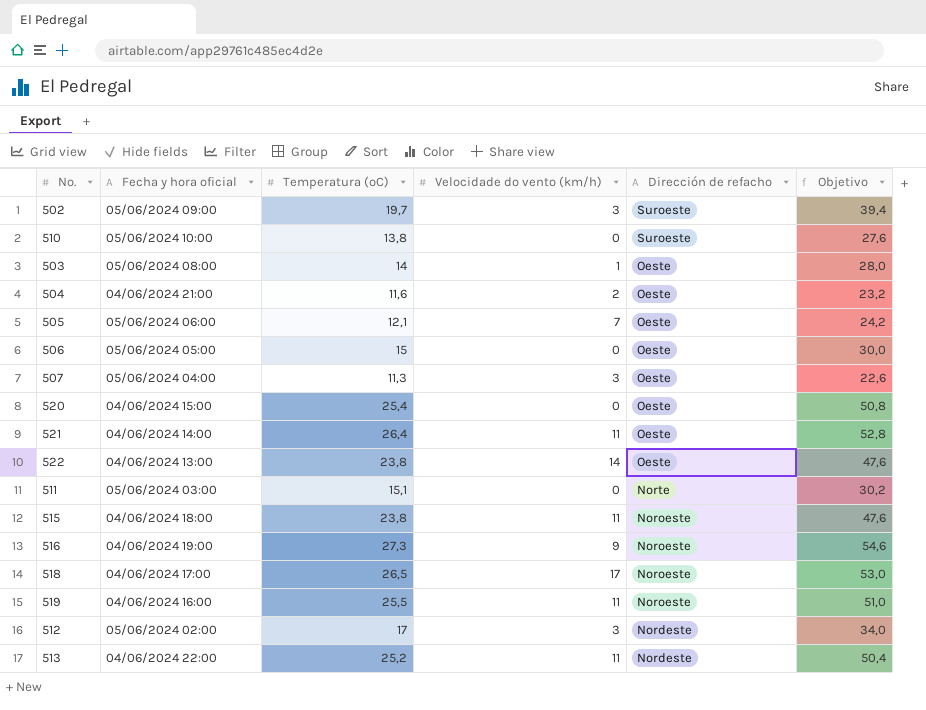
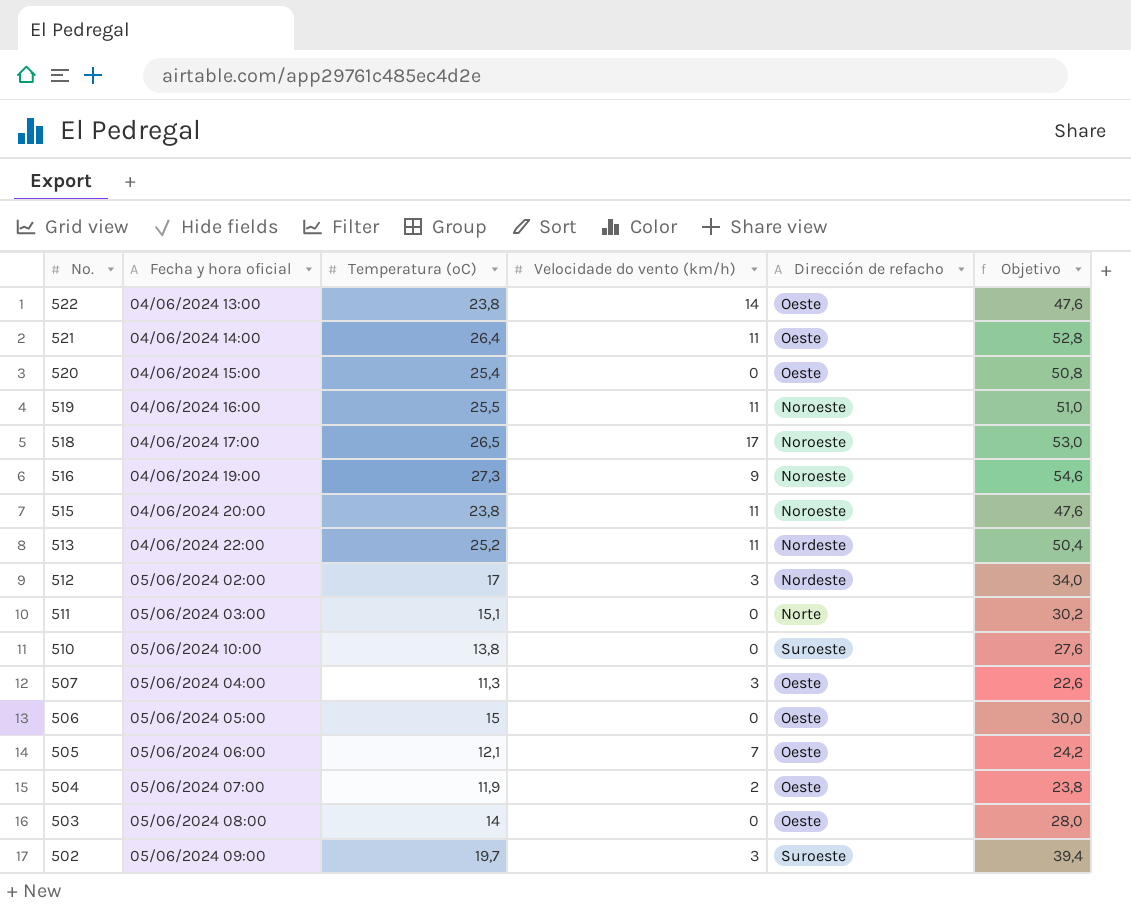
row order: Dirección de refacho descending -> No. descending
515 | Fecha y hora oficial: 04/06/2024 18:00 -> 04/06/2024 20:00
504 | Fecha y hora oficial: 04/06/2024 21:00 -> 05/06/2024 07:00
504 | Temperatura (ºC): 11,6 -> 11,9
504 | Objetivo: 23,2 -> 23,8
503 | Velocidade do vento (km/h): 1 -> 0

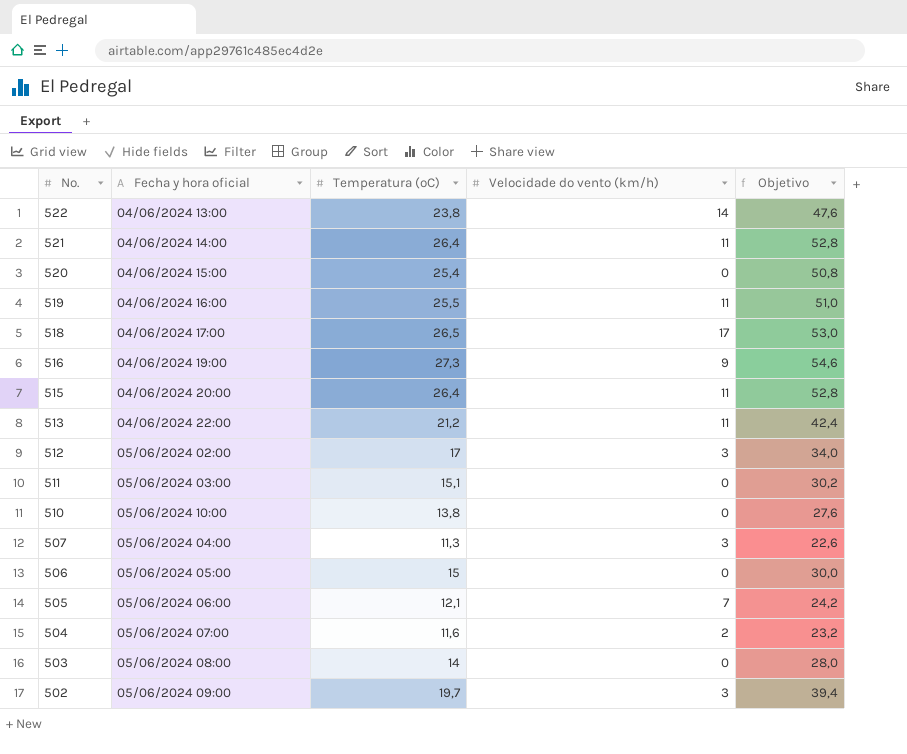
column Dirección de refacho | position: 5 -> none
515 | Temperatura (ºC): 23,8 -> 26,4
515 | Objetivo: 47,6 -> 52,8
513 | Temperatura (ºC): 25,2 -> 21,2
513 | Objetivo: 50,4 -> 42,4
504 | Temperatura (ºC): 11,9 -> 11,6
504 | Objetivo: 23,8 -> 23,2

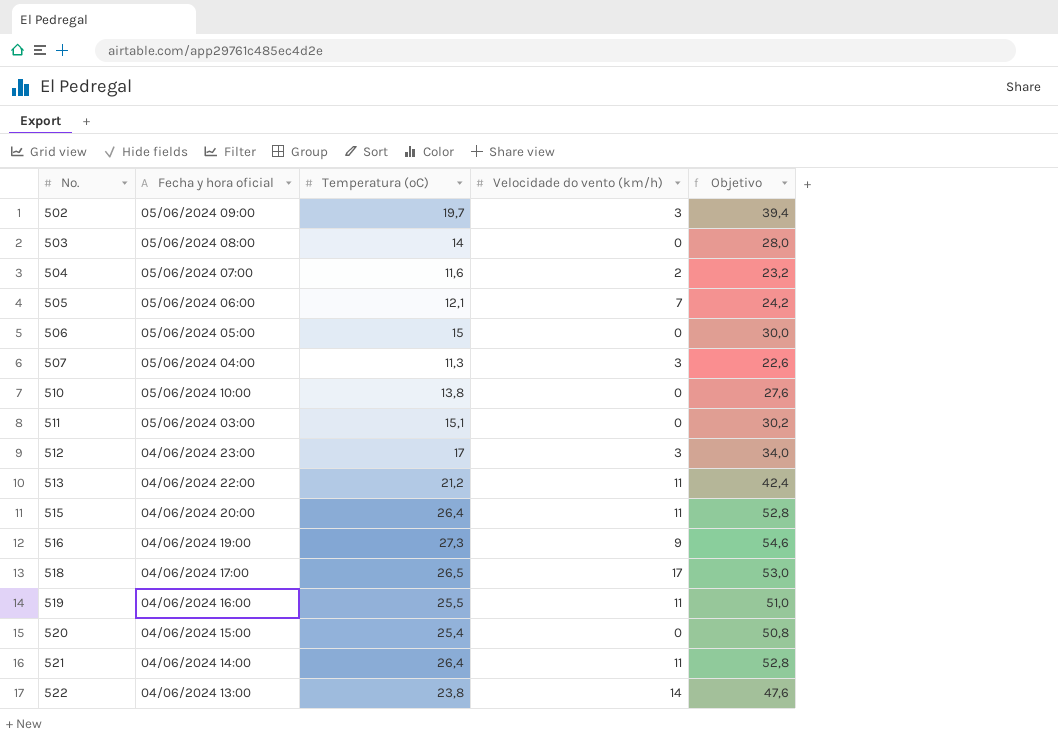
row order: No. descending -> No. ascending
512 | Fecha y hora oficial: 05/06/2024 02:00 -> 04/06/2024 23:00

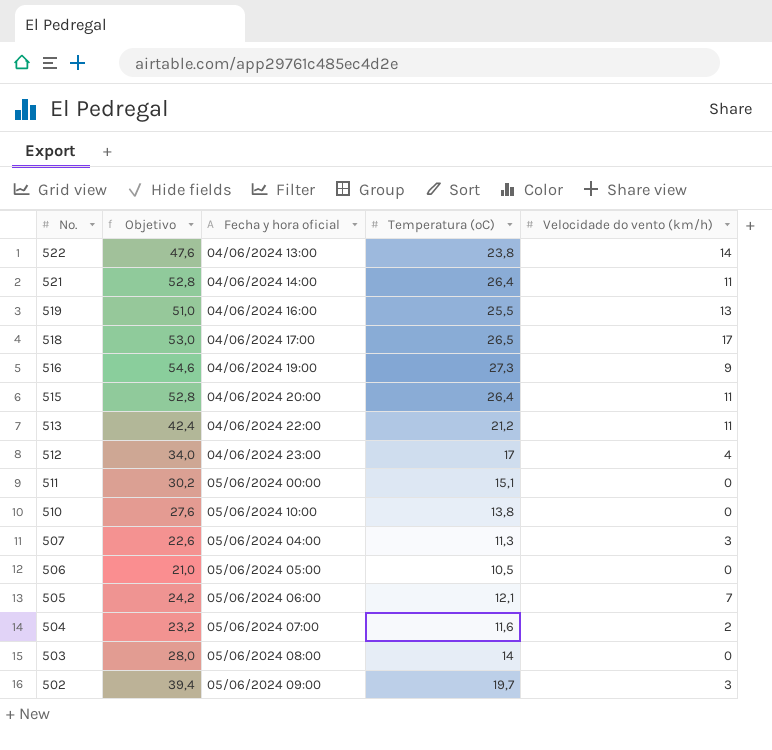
row order: No. ascending -> No. descending
column Objetivo | position: 5 -> 2
row 520: 04/06/2024 15:00 | 25,4 | 0 | 50,8 -> none
519 | Velocidade do vento (km/h): 11 -> 13
512 | Velocidade do vento (km/h): 3 -> 4
511 | Fecha y hora oficial: 05/06/2024 03:00 -> 05/06/2024 00:00
506 | Objetivo: 30,0 -> 21,0
506 | Temperatura (ºC): 15 -> 10,5

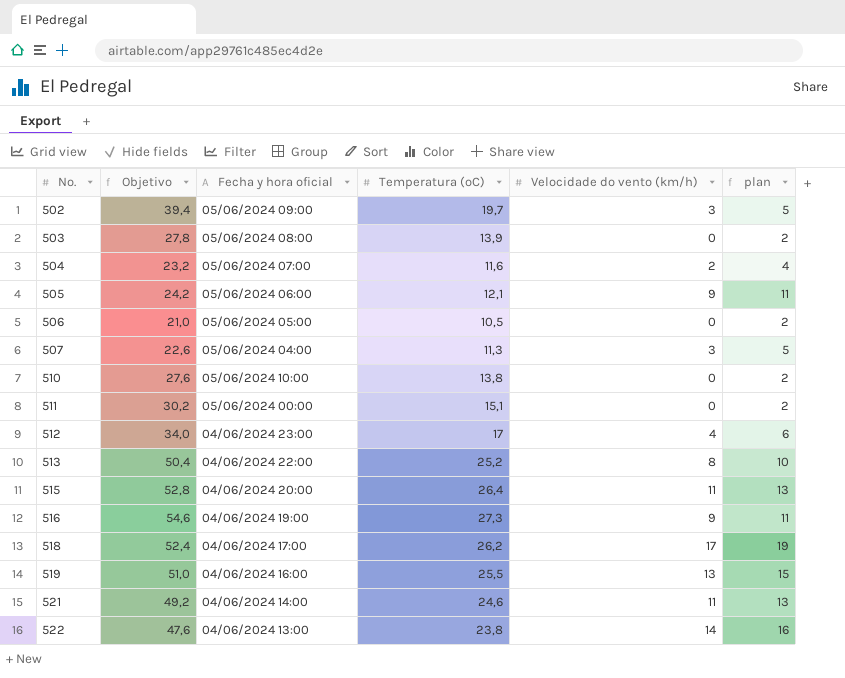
row order: No. descending -> No. ascending
column plan | formula: none -> [Velocidade do vento (km/h)] + 2
503 | Objetivo: 28,0 -> 27,8
503 | Temperatura (ºC): 14 -> 13,9
505 | Velocidade do vento (km/h): 7 -> 9
513 | Objetivo: 42,4 -> 50,4
513 | Temperatura (ºC): 21,2 -> 25,2
513 | Velocidade do vento (km/h): 11 -> 8
518 | Objetivo: 53,0 -> 52,4
518 | Temperatura (ºC): 26,5 -> 26,2
521 | Objetivo: 52,8 -> 49,2
521 | Temperatura (ºC): 26,4 -> 24,6

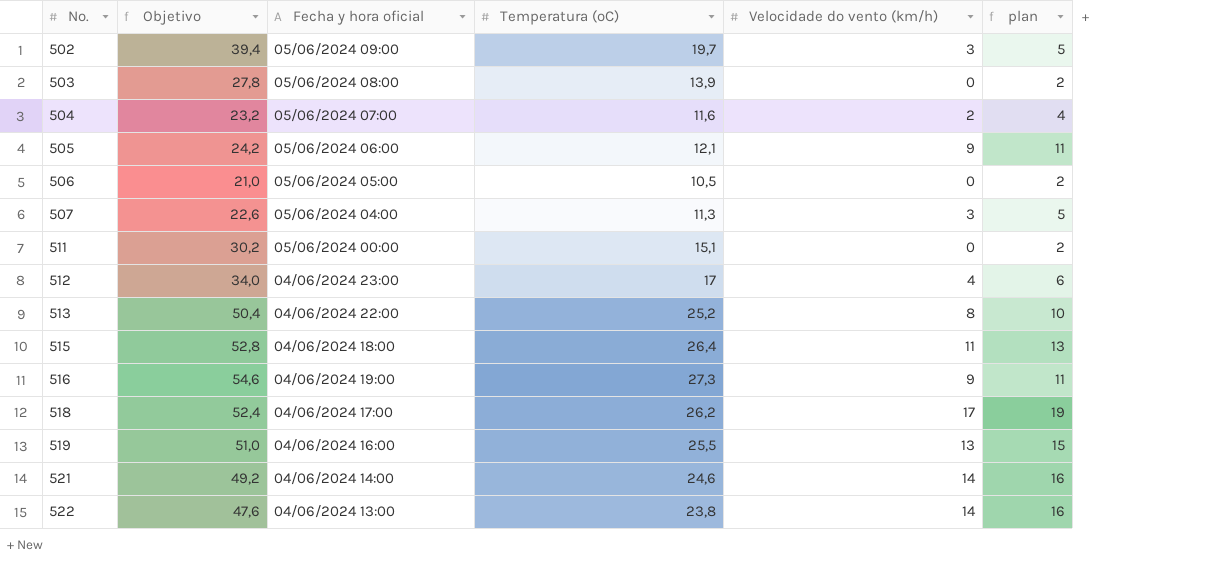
row 510: 27,6 | 05/06/2024 10:00 | 13,8 | 0 | 2 -> none
515 | Fecha y hora oficial: 04/06/2024 20:00 -> 04/06/2024 18:00
521 | Velocidade do vento (km/h): 11 -> 14
521 | plan: 13 -> 16

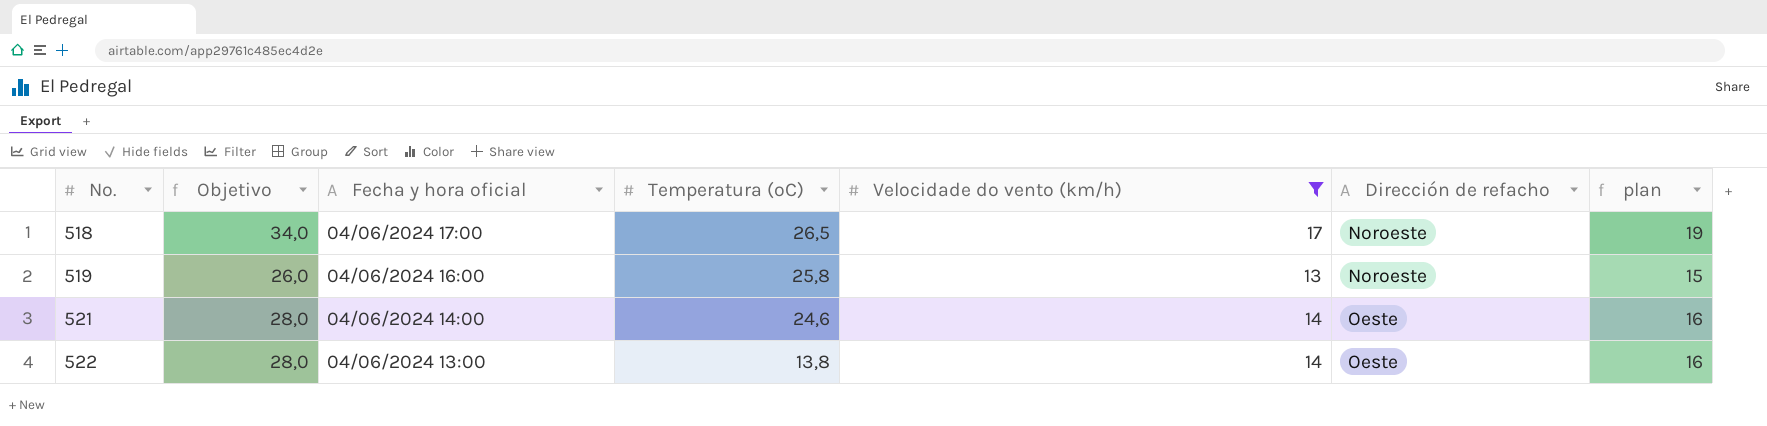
filter: none -> Velocidade do vento (km/h) >= 13
column Objetivo | formula: [Temperatura (ºC)] * 2 -> [Velocidade do vento (km/h)] * 2
column Dirección de refacho | position: none -> 6
518 | Temperatura (ºC): 26,2 -> 26,5
519 | Temperatura (ºC): 25,5 -> 25,8
522 | Temperatura (ºC): 23,8 -> 13,8

